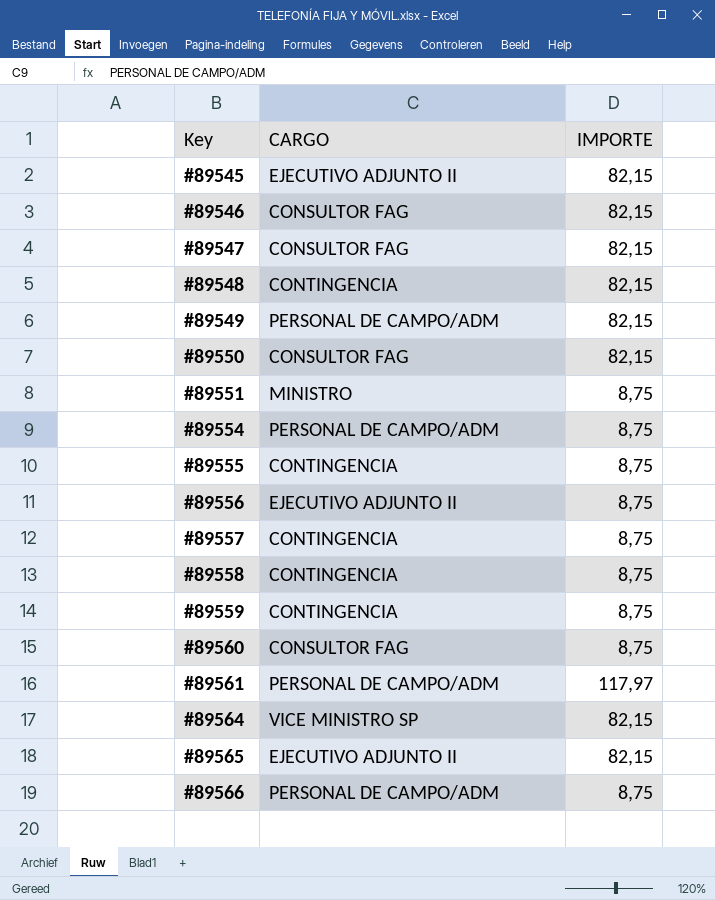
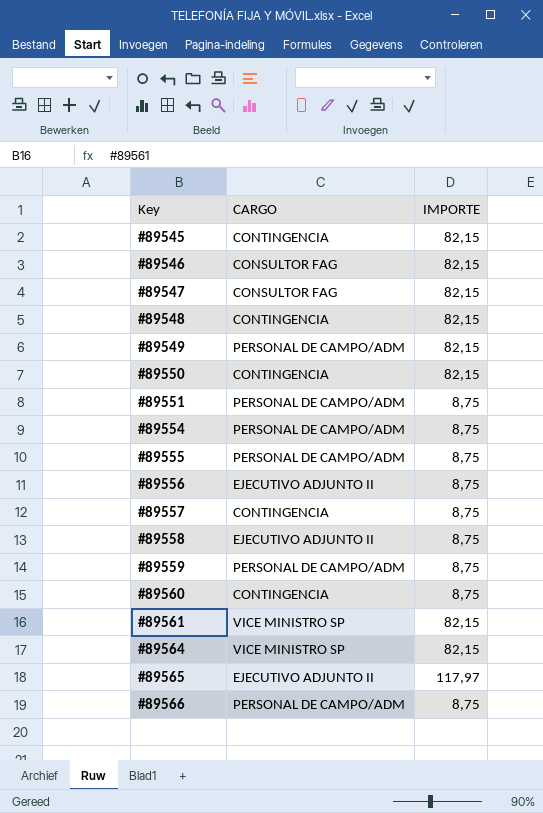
#89545 | CARGO: EJECUTIVO ADJUNTO II -> CONTINGENCIA
#89550 | CARGO: CONSULTOR FAG -> CONTINGENCIA
#89551 | CARGO: MINISTRO -> PERSONAL DE CAMPO/ADM
#89555 | CARGO: CONTINGENCIA -> PERSONAL DE CAMPO/ADM
#89558 | CARGO: CONTINGENCIA -> EJECUTIVO ADJUNTO II
#89559 | CARGO: CONTINGENCIA -> PERSONAL DE CAMPO/ADM
#89560 | CARGO: CONSULTOR FAG -> CONTINGENCIA
#89561 | CARGO: PERSONAL DE CAMPO/ADM -> VICE MINISTRO SP
#89561 | IMPORTE: 117,97 -> 82,15
#89565 | IMPORTE: 82,15 -> 117,97

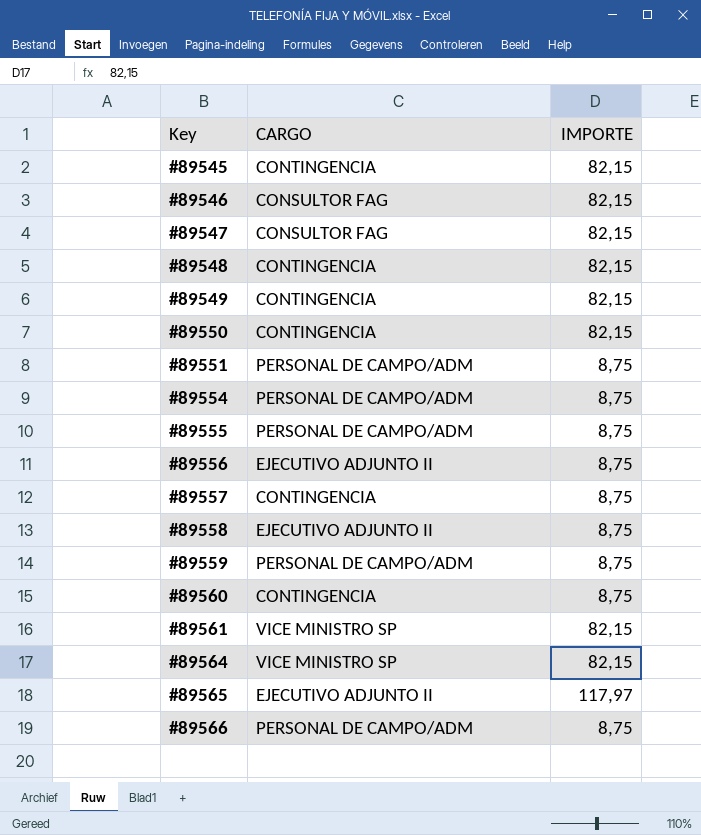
#89549 | CARGO: PERSONAL DE CAMPO/ADM -> CONTINGENCIA

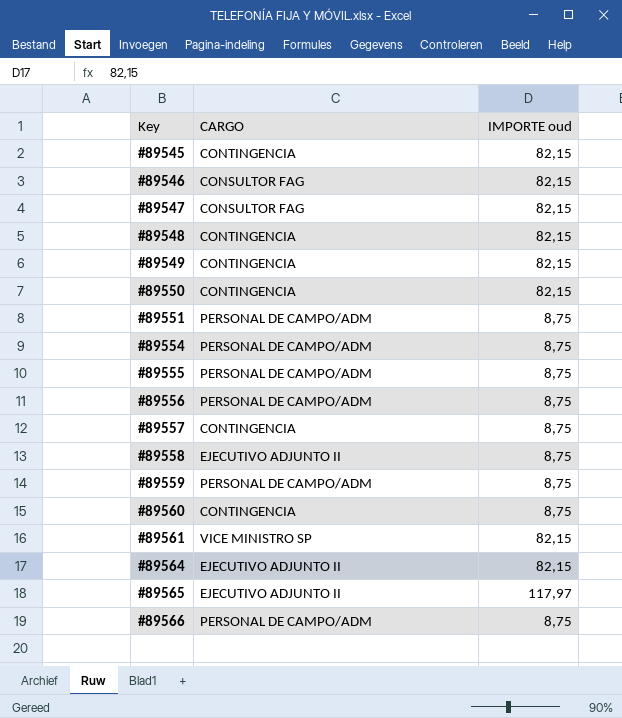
column name: IMPORTE -> IMPORTE oud
#89556 | CARGO: EJECUTIVO ADJUNTO II -> PERSONAL DE CAMPO/ADM
#89564 | CARGO: VICE MINISTRO SP -> EJECUTIVO ADJUNTO II

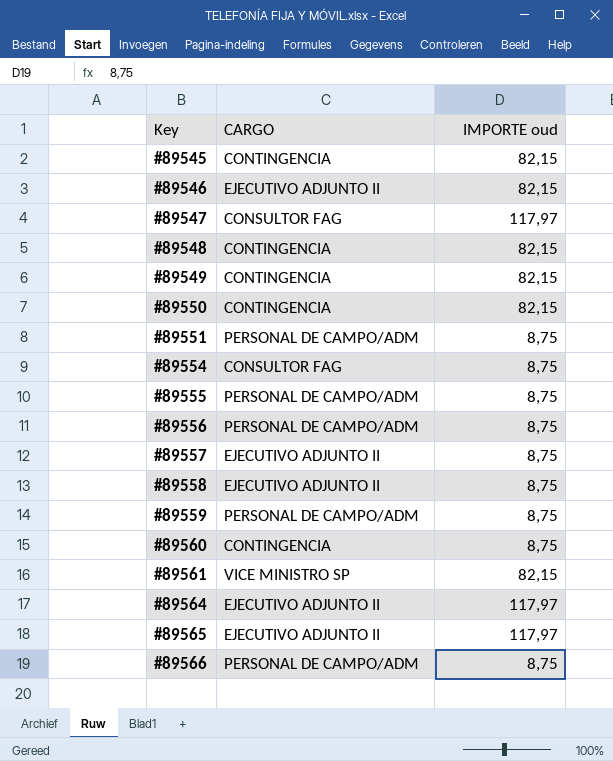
#89546 | CARGO: CONSULTOR FAG -> EJECUTIVO ADJUNTO II
#89547 | IMPORTE oud: 82,15 -> 117,97
#89554 | CARGO: PERSONAL DE CAMPO/ADM -> CONSULTOR FAG
#89557 | CARGO: CONTINGENCIA -> EJECUTIVO ADJUNTO II
#89564 | IMPORTE oud: 82,15 -> 117,97

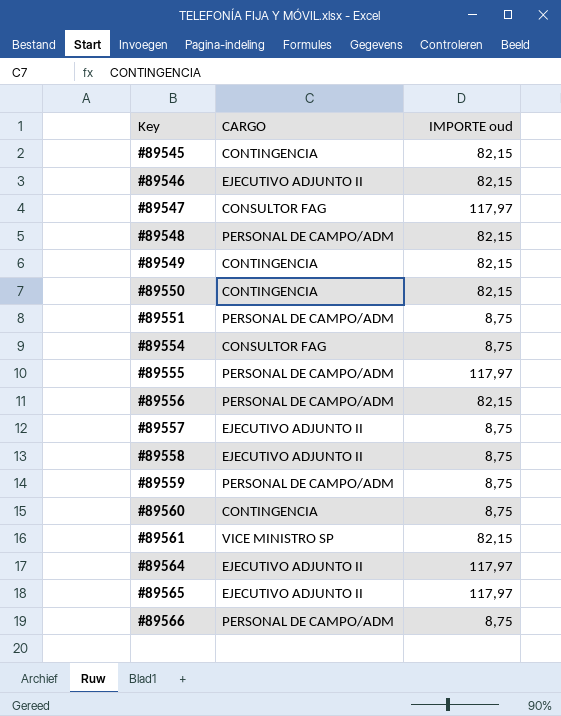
#89548 | CARGO: CONTINGENCIA -> PERSONAL DE CAMPO/ADM
#89555 | IMPORTE oud: 8,75 -> 117,97
#89556 | IMPORTE oud: 8,75 -> 82,15

